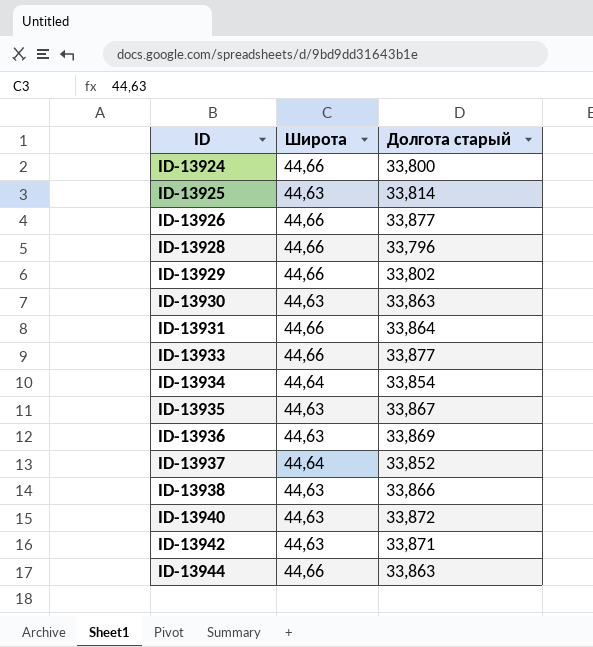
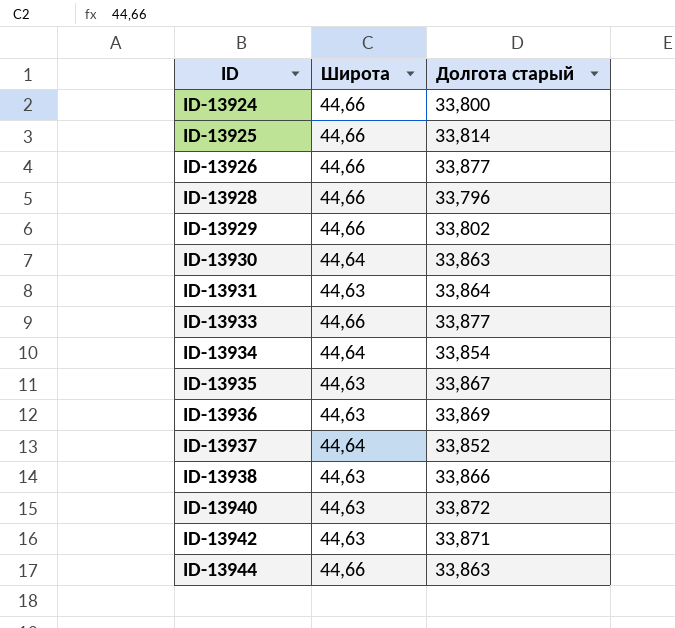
ID-13925 | Широта: 44,63 -> 44,66
ID-13930 | Широта: 44,63 -> 44,64
ID-13931 | Широта: 44,66 -> 44,63

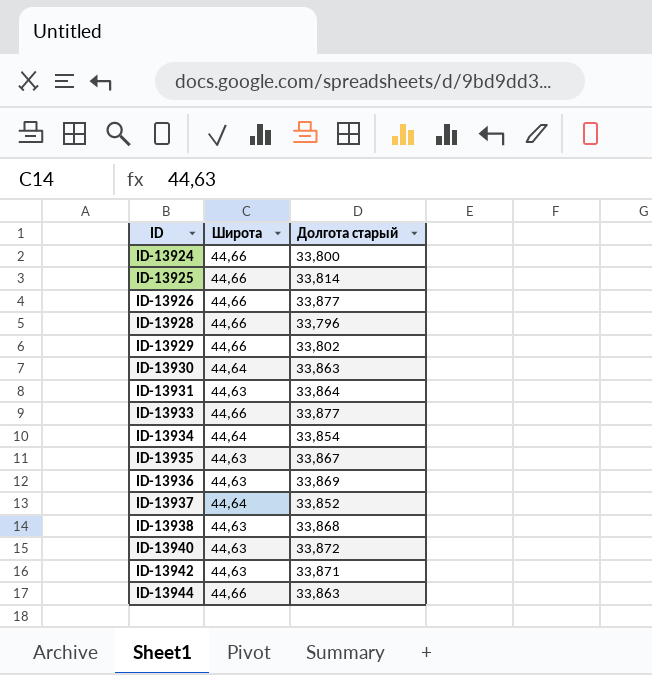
ID-13938 | Долгота старый: 33,866 -> 33,868

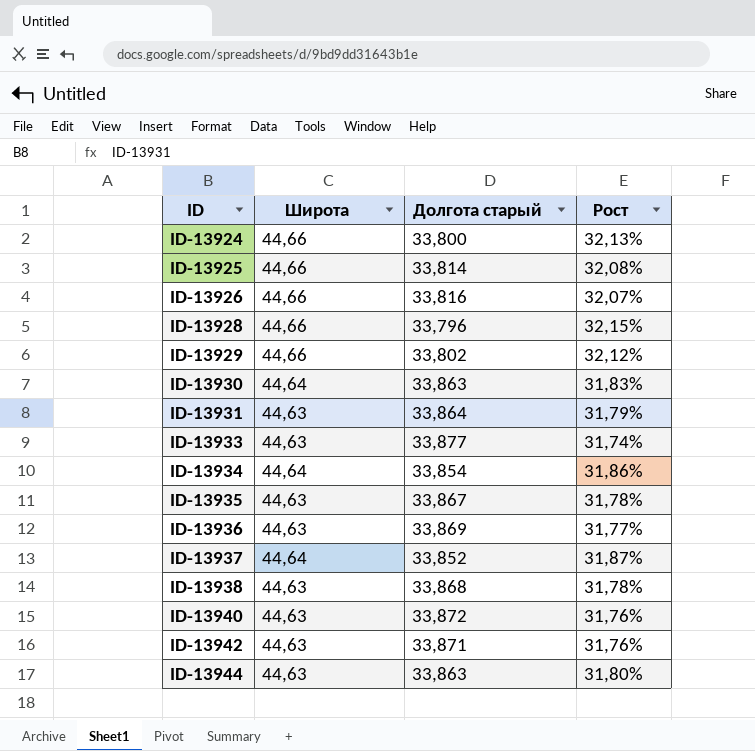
column Рост | formula: none -> ([Широта] - [Долгота старый]) / [Долгота старый]
ID-13926 | Долгота старый: 33,877 -> 33,816
ID-13933 | Широта: 44,66 -> 44,63
ID-13944 | Широта: 44,66 -> 44,63

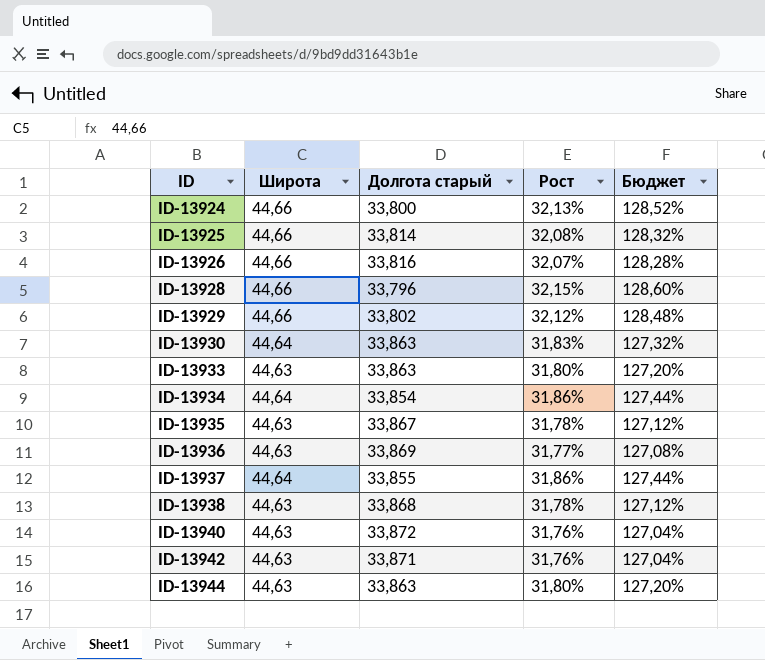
column Бюджет | formula: none -> [Рост] * 4
row ID-13931: 44,63 | 33,864 | 31,79% -> none
ID-13933 | Долгота старый: 33,877 -> 33,863
ID-13933 | Рост: 31,74% -> 31,80%
ID-13937 | Долгота старый: 33,852 -> 33,855
ID-13937 | Рост: 31,87% -> 31,86%

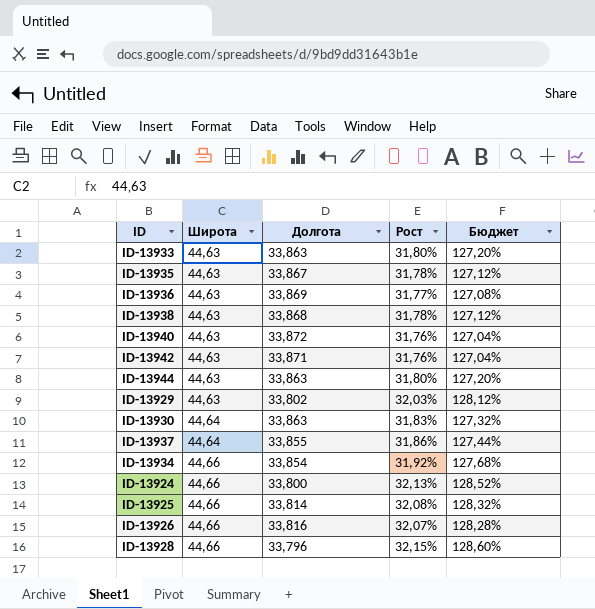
row order: ID ascending -> Широта ascending
column name: Долгота старый -> Долгота
ID-13929 | Широта: 44,66 -> 44,63
ID-13929 | Рост: 32,12% -> 32,03%
ID-13929 | Бюджет: 128,48% -> 128,12%
ID-13934 | Широта: 44,64 -> 44,66
ID-13934 | Рост: 31,86% -> 31,92%
ID-13934 | Бюджет: 127,44% -> 127,68%

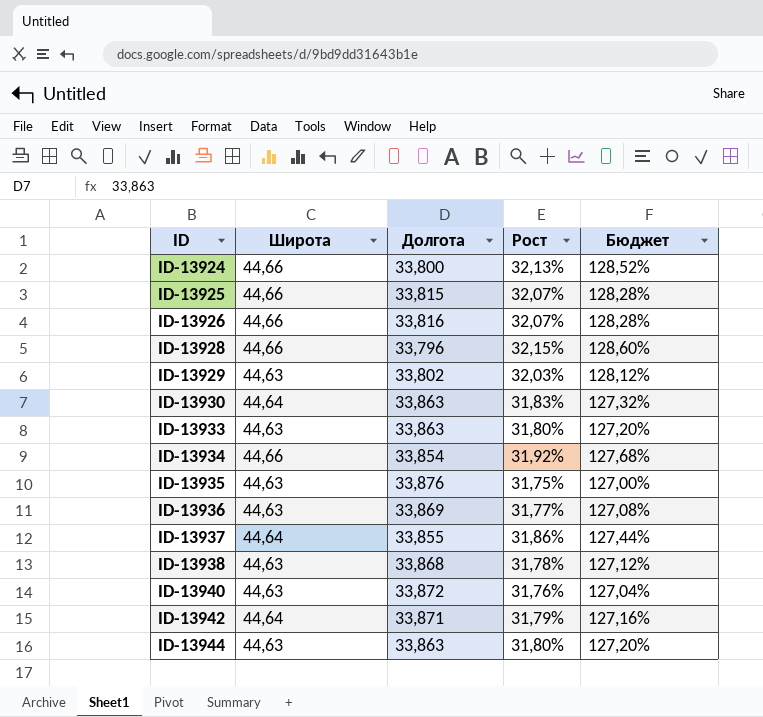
row order: Широта ascending -> ID ascending
ID-13925 | Долгота: 33,814 -> 33,815
ID-13925 | Рост: 32,08% -> 32,07%
ID-13925 | Бюджет: 128,32% -> 128,28%
ID-13935 | Долгота: 33,867 -> 33,876
ID-13935 | Рост: 31,78% -> 31,75%
ID-13935 | Бюджет: 127,12% -> 127,00%
ID-13942 | Широта: 44,63 -> 44,64
ID-13942 | Рост: 31,76% -> 31,79%
ID-13942 | Бюджет: 127,04% -> 127,16%

